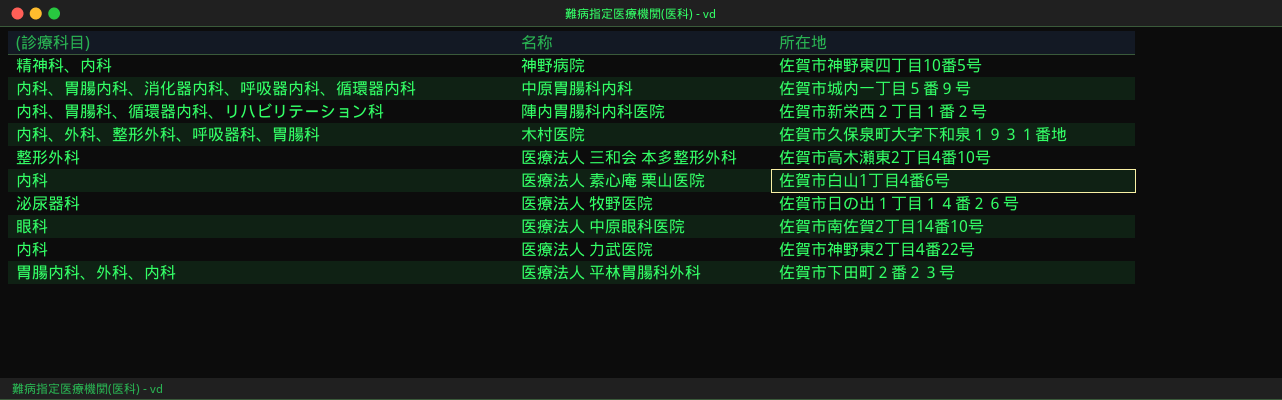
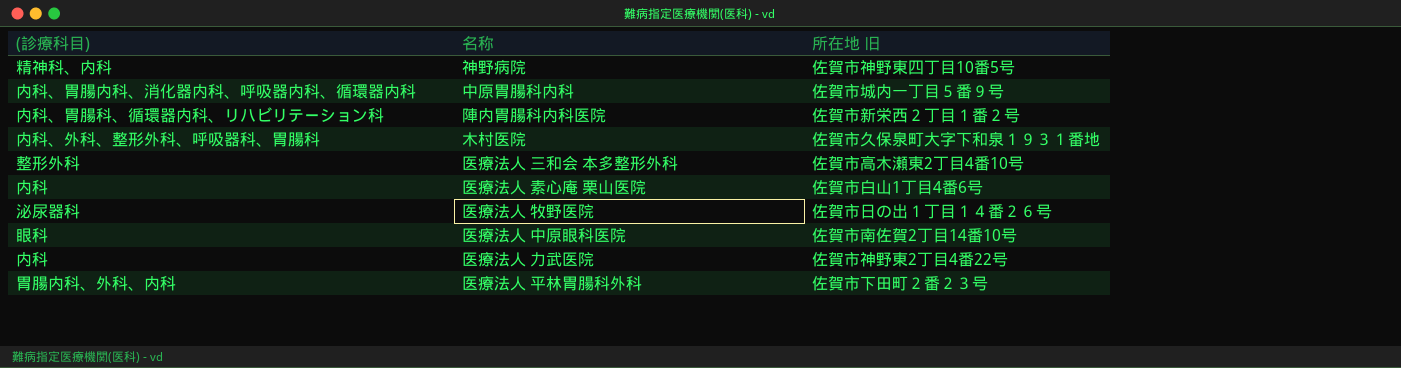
column name: 所在地 -> 所在地 旧

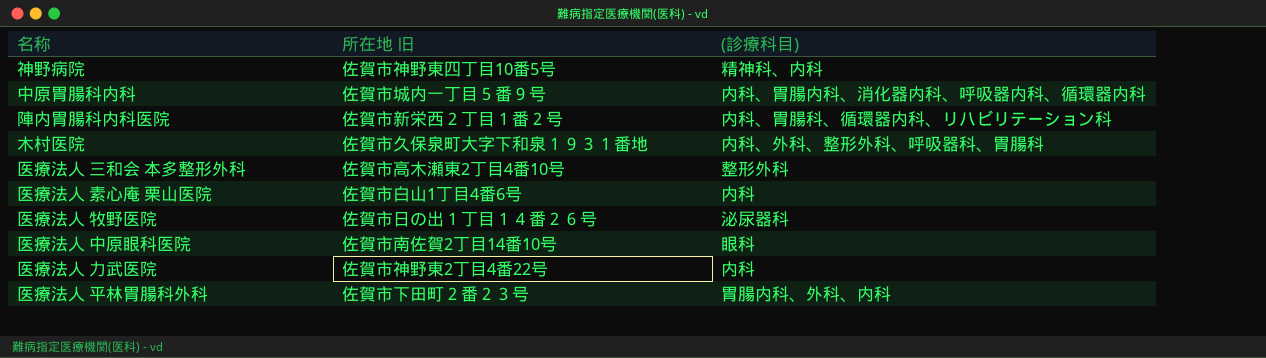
column (診療科目) | position: 1 -> 3

